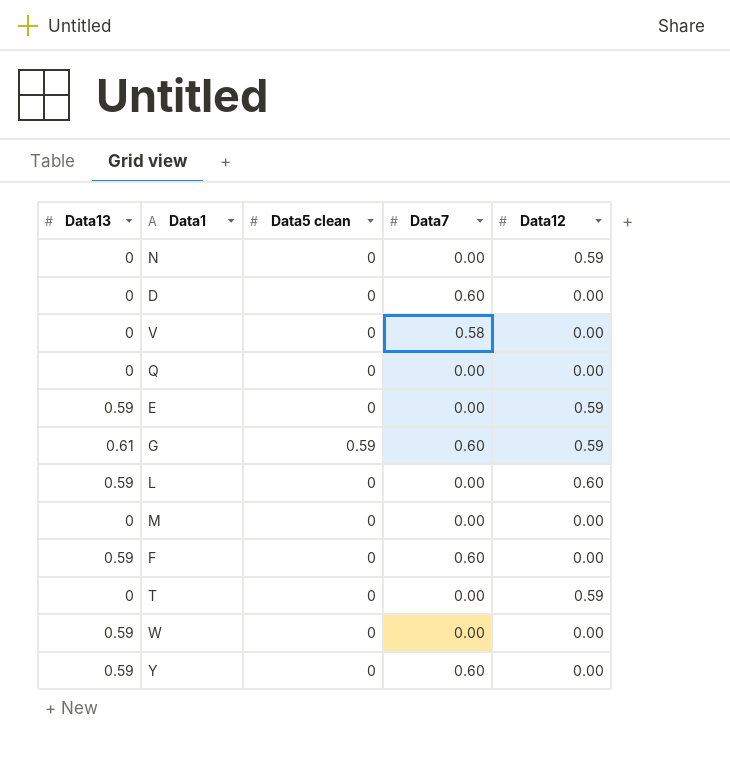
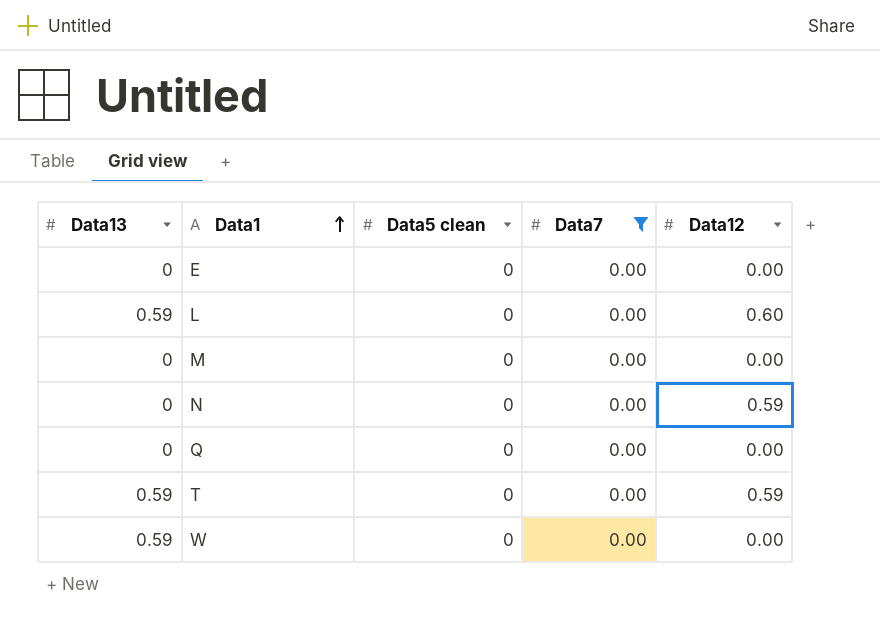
filter: none -> Data7 = 0.00
row order: none -> Data1 ascending
E | Data13: 0.59 -> 0
E | Data12: 0.59 -> 0.00
T | Data13: 0 -> 0.59

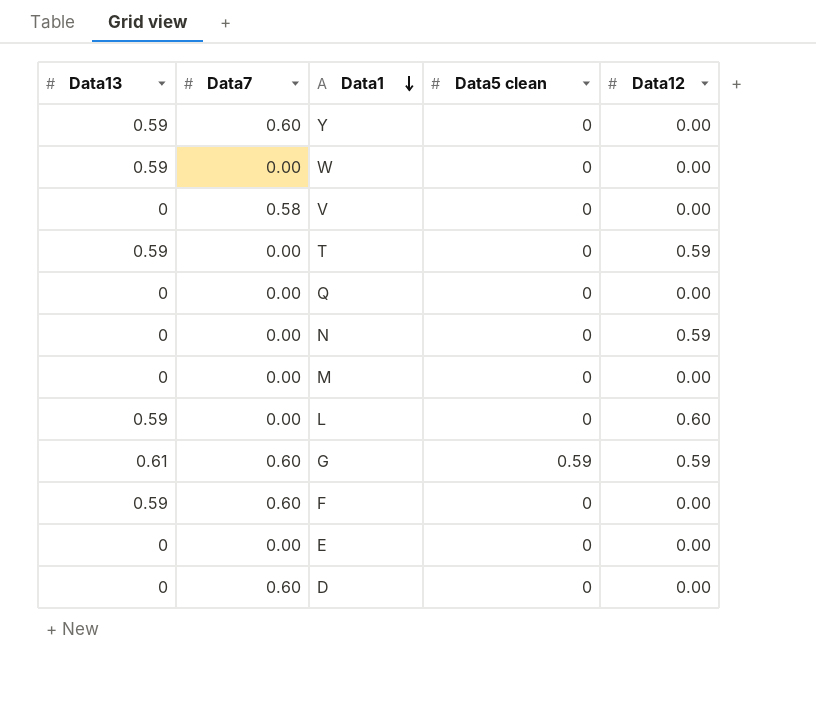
filter: Data7 = 0.00 -> none
row order: Data1 ascending -> Data1 descending
column Data7 | position: 4 -> 2

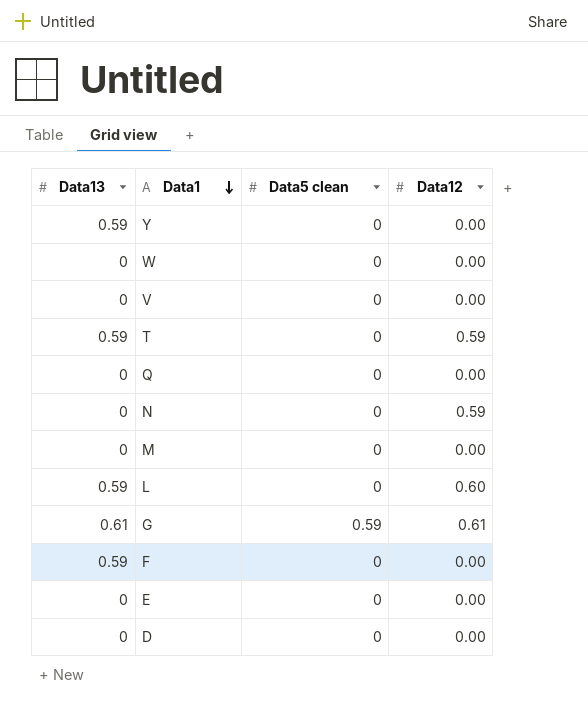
column Data7 | position: 2 -> none
W | Data13: 0.59 -> 0
G | Data12: 0.59 -> 0.61

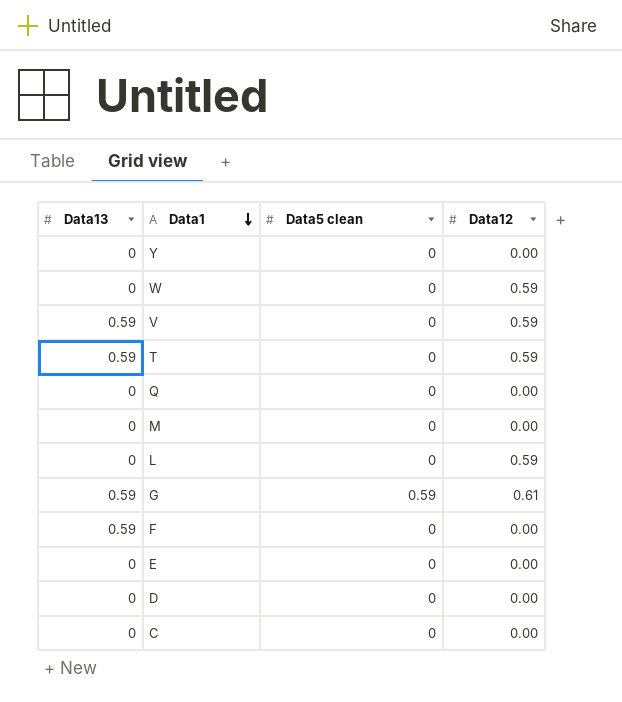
row N: 0 | 0 | 0.59 -> none
Y | Data13: 0.59 -> 0
W | Data12: 0.00 -> 0.59
V | Data13: 0 -> 0.59
V | Data12: 0.00 -> 0.59
L | Data13: 0.59 -> 0
L | Data12: 0.60 -> 0.59
G | Data13: 0.61 -> 0.59
row C: none -> 0 | 0 | 0.00

